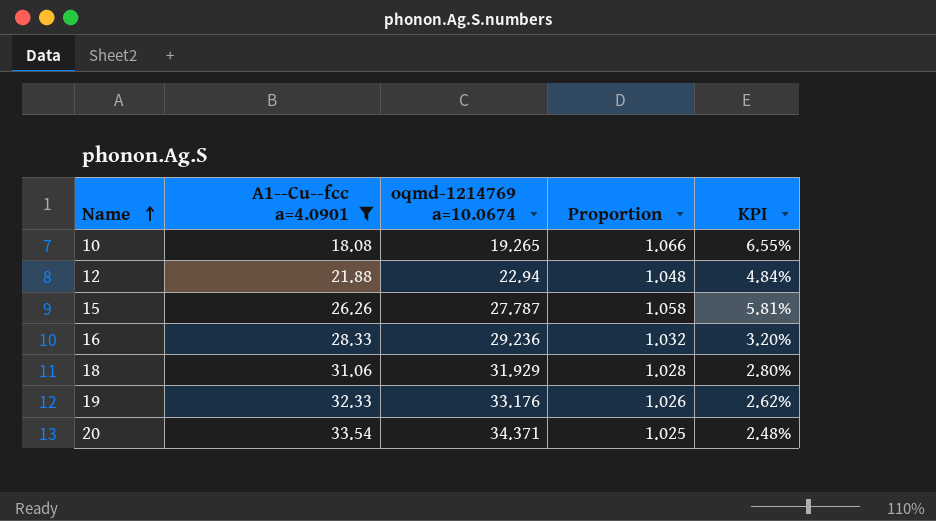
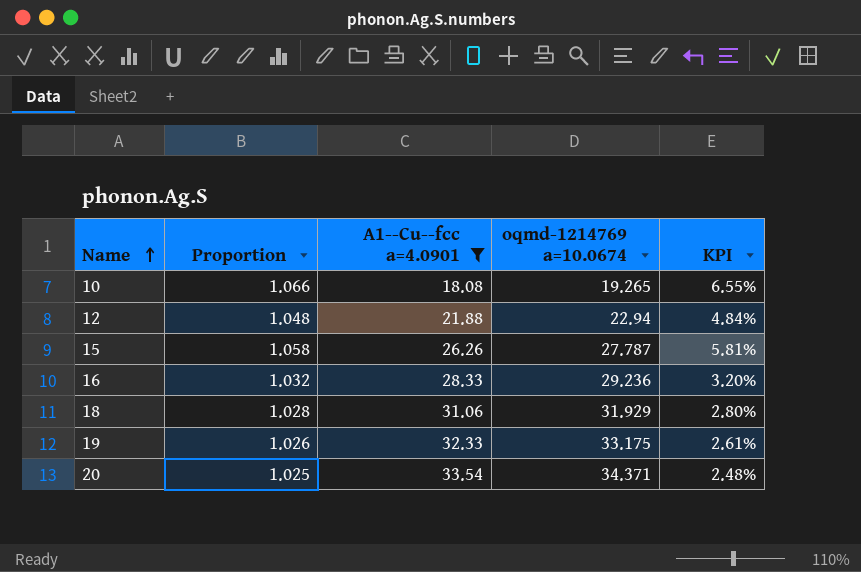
column Proportion | position: 4 -> 2
19 | oqmd-1214769 a=10.0674: 33.176 -> 33.175
19 | KPI: 2.62% -> 2.61%

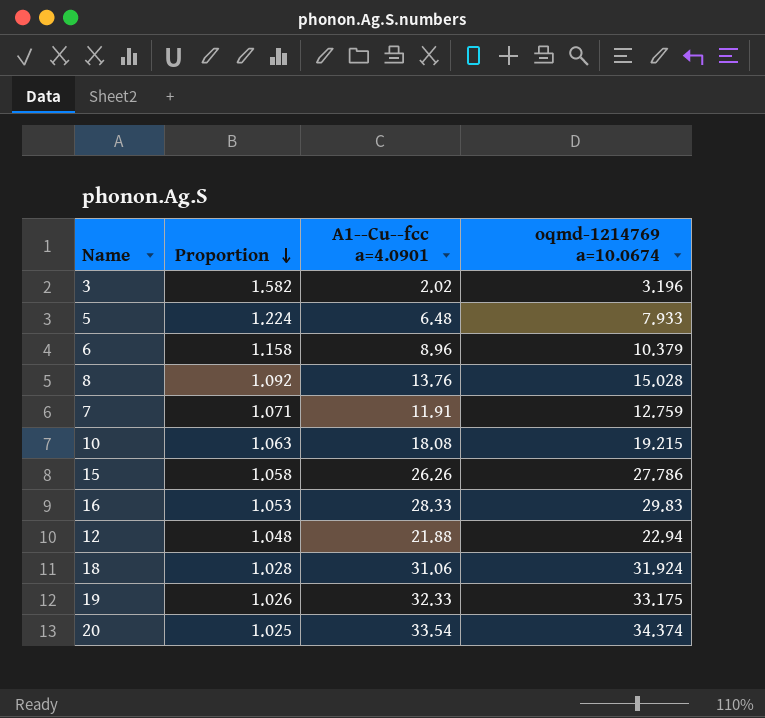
filter: A1--Cu--fcc a=4.0901 >= 18.08 -> none
row order: Name ascending -> Proportion descending
column KPI | formula: ([oqmd-1214769 a=10.0674] - [A1--Cu--fcc a=4.0901]) / [A1--Cu--fcc a=4.0901] -> none
10 | Proportion: 1.066 -> 1.063
10 | oqmd-1214769 a=10.0674: 19.265 -> 19.215
15 | oqmd-1214769 a=10.0674: 27.787 -> 27.786
16 | Proportion: 1.032 -> 1.053
16 | oqmd-1214769 a=10.0674: 29.236 -> 29.83
18 | oqmd-1214769 a=10.0674: 31.929 -> 31.924
20 | oqmd-1214769 a=10.0674: 34.371 -> 34.374

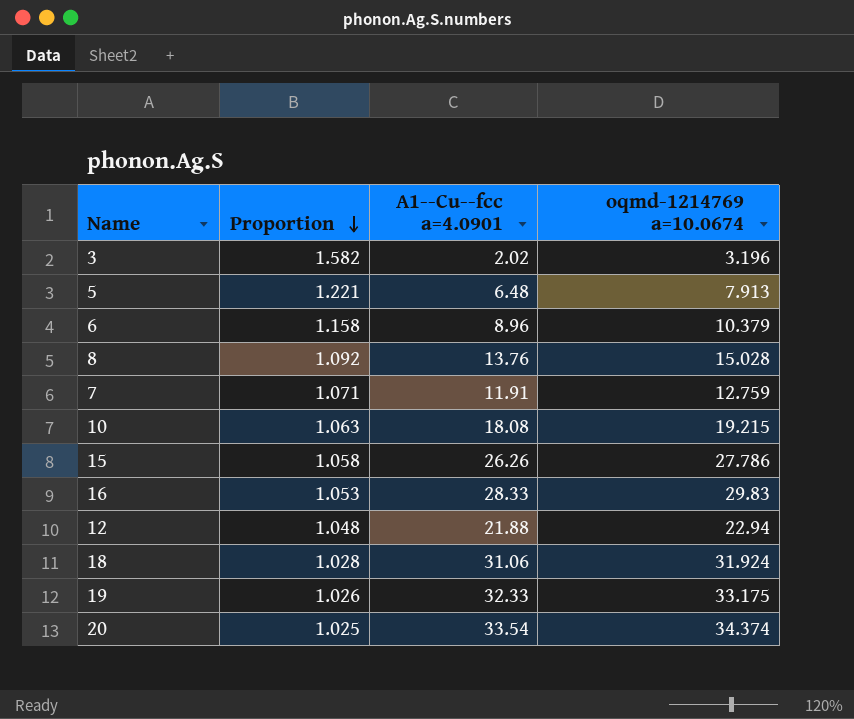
5 | Proportion: 1.224 -> 1.221
5 | oqmd-1214769 a=10.0674: 7.933 -> 7.913

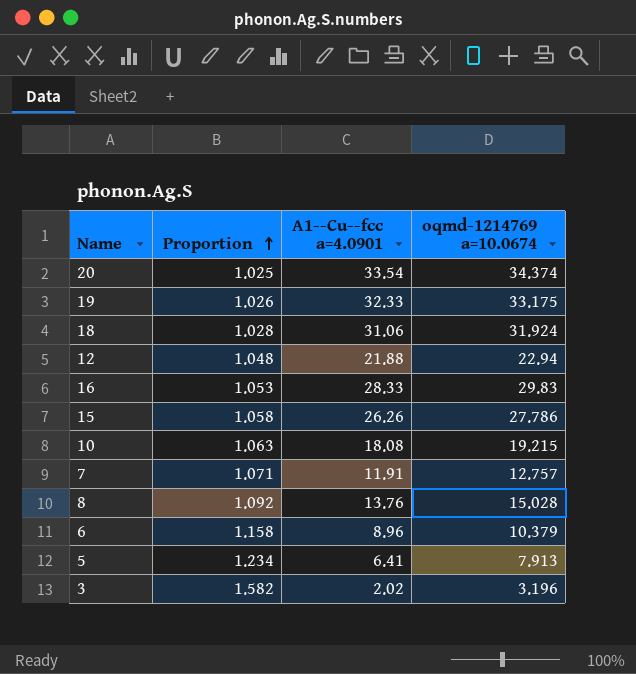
row order: Proportion descending -> Proportion ascending
7 | oqmd-1214769 a=10.0674: 12.759 -> 12.757
5 | Proportion: 1.221 -> 1.234
5 | A1--Cu--fcc a=4.0901: 6.48 -> 6.41

